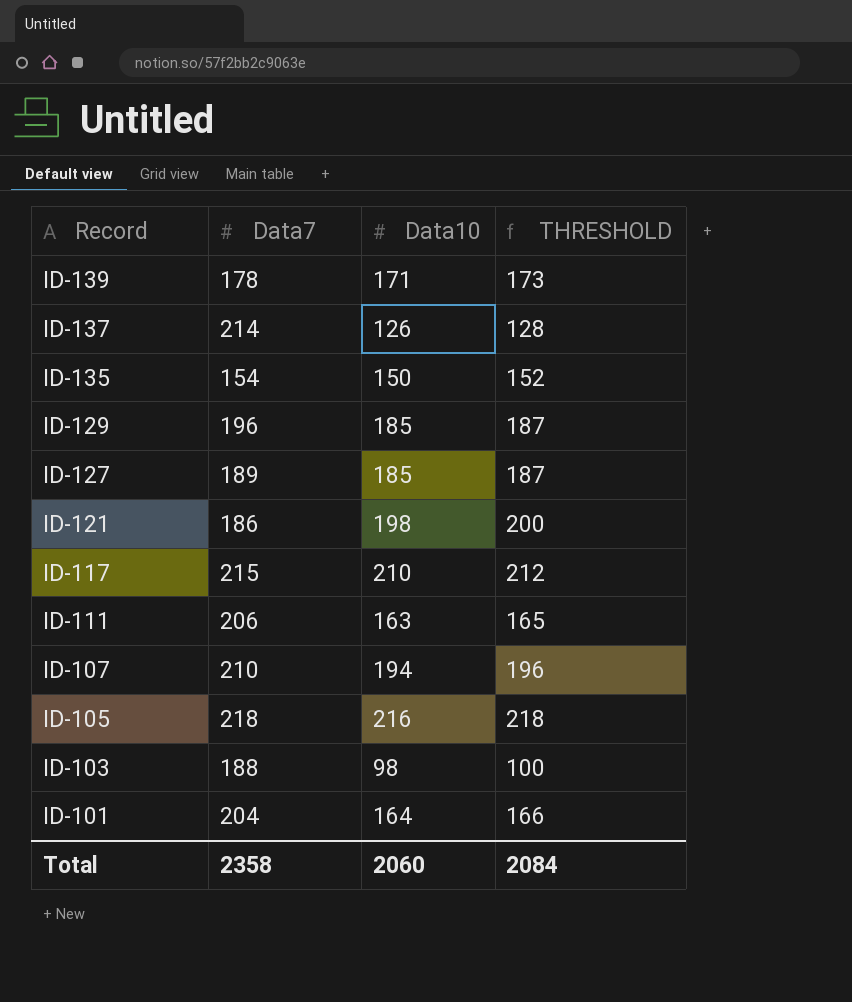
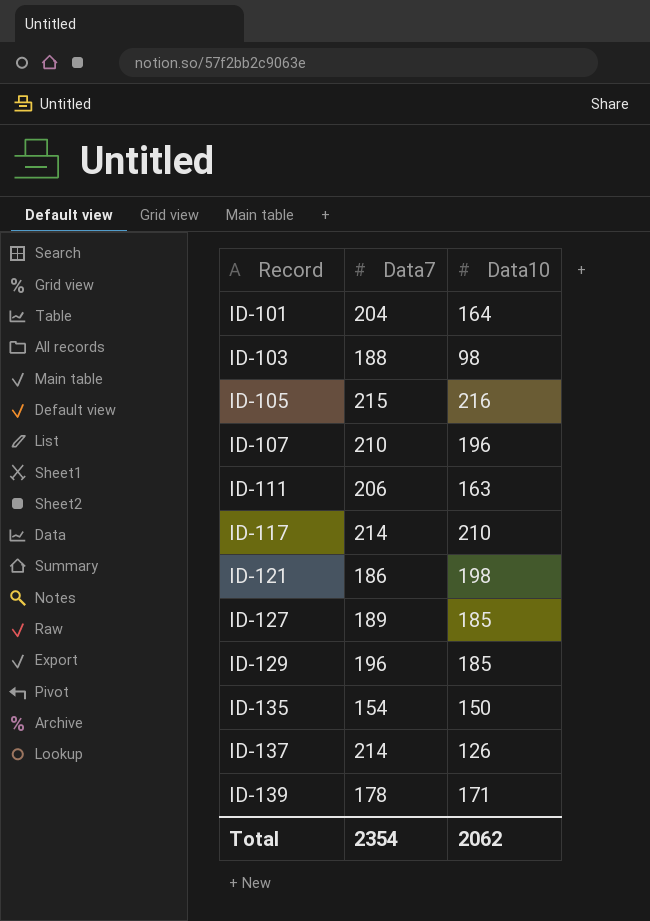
row order: Record descending -> Record ascending
column THRESHOLD | formula: [Data10] + 2 -> none
ID-105 | Data7: 218 -> 215
ID-107 | Data10: 194 -> 196
ID-117 | Data7: 215 -> 214
Total | Data7: 2358 -> 2354
Total | Data10: 2060 -> 2062

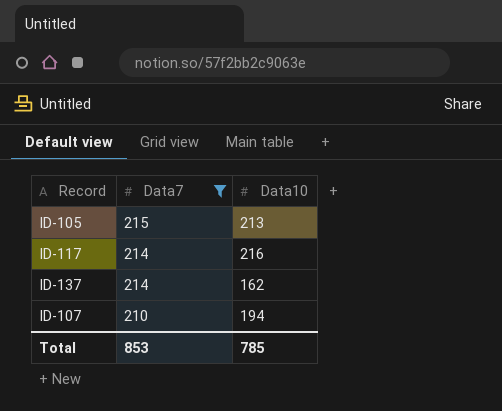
filter: none -> Data7 >= 210
row order: Record ascending -> Data7 descending
ID-105 | Data10: 216 -> 213
ID-117 | Data10: 210 -> 216
ID-137 | Data10: 126 -> 162
ID-107 | Data10: 196 -> 194
Total | Data7: 2354 -> 853
Total | Data10: 2062 -> 785

